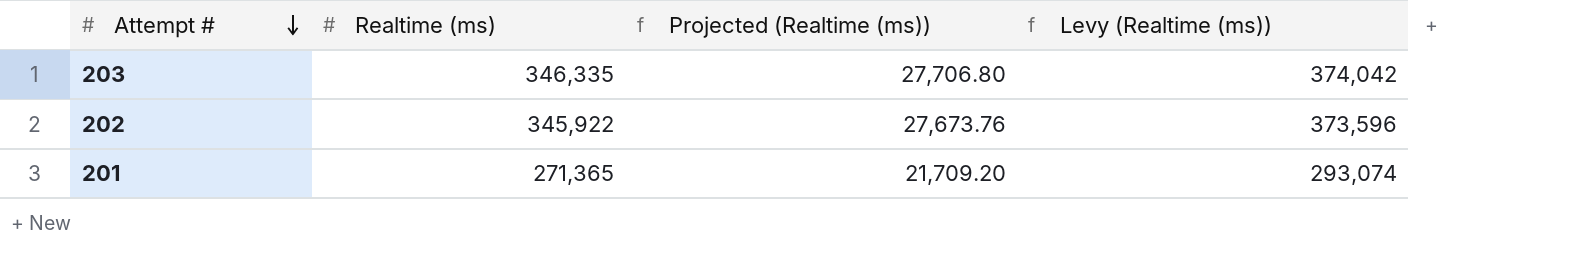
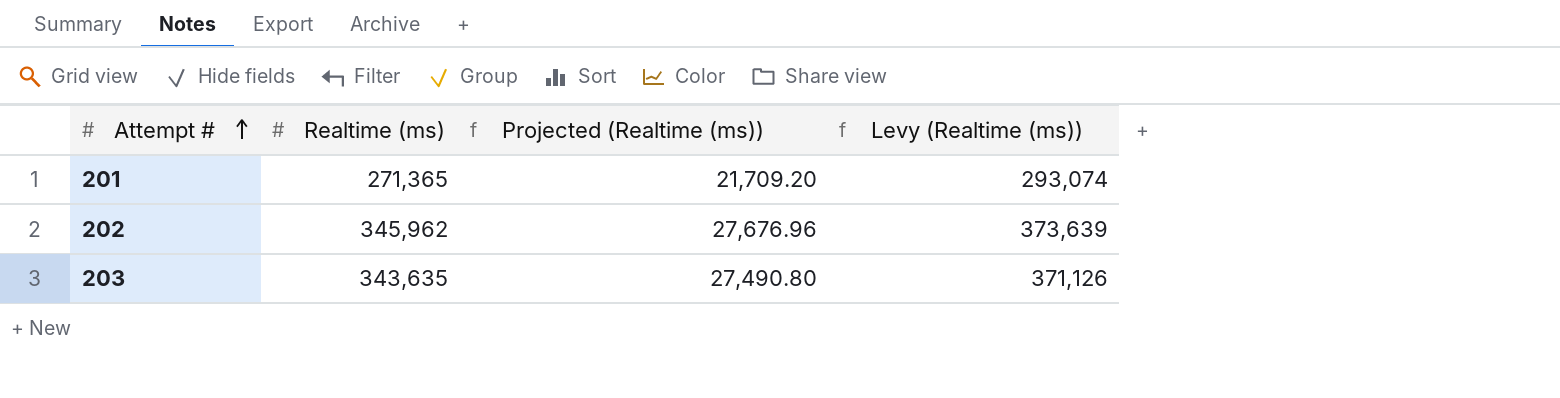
row order: Attempt # descending -> Attempt # ascending
202 | Realtime (ms): 345,922 -> 345,962
202 | Projected (Realtime (ms)): 27,673.76 -> 27,676.96
202 | Levy (Realtime (ms)): 373,596 -> 373,639
203 | Realtime (ms): 346,335 -> 343,635
203 | Projected (Realtime (ms)): 27,706.80 -> 27,490.80
203 | Levy (Realtime (ms)): 374,042 -> 371,126

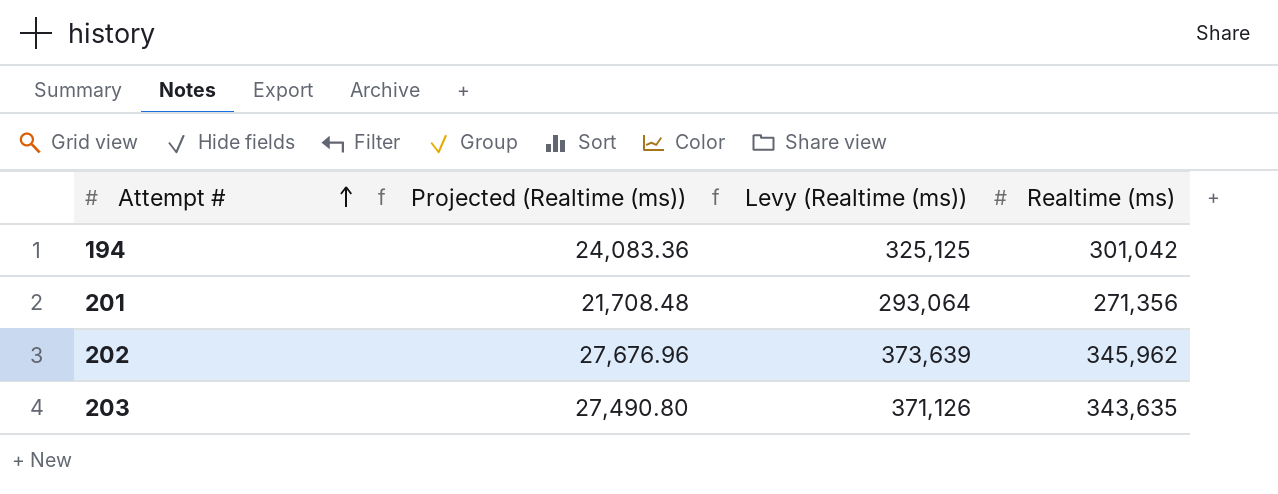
column Realtime (ms) | position: 2 -> 4
row 194: none -> 24,083.36 | 325,125 | 301,042
201 | Projected (Realtime (ms)): 21,709.20 -> 21,708.48
201 | Levy (Realtime (ms)): 293,074 -> 293,064
201 | Realtime (ms): 271,365 -> 271,356

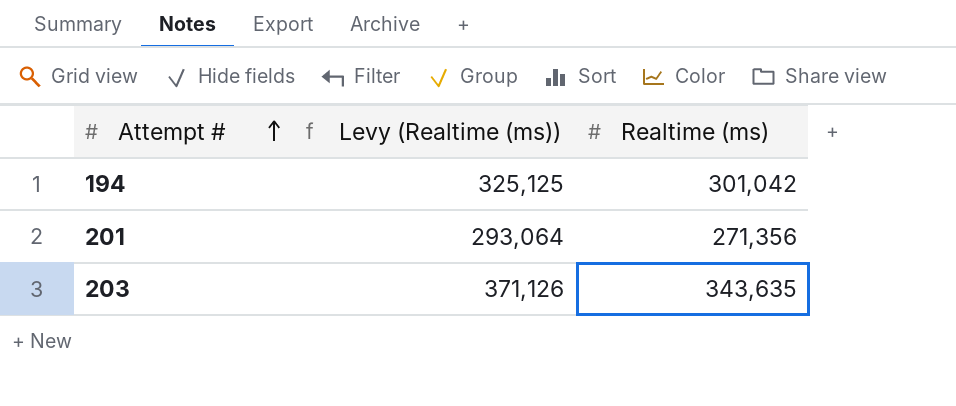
column Projected (Realtime (ms)) | formula: [Realtime (ms)] * 0.08 -> none
row 202: 27,676.96 | 373,639 | 345,962 -> none

